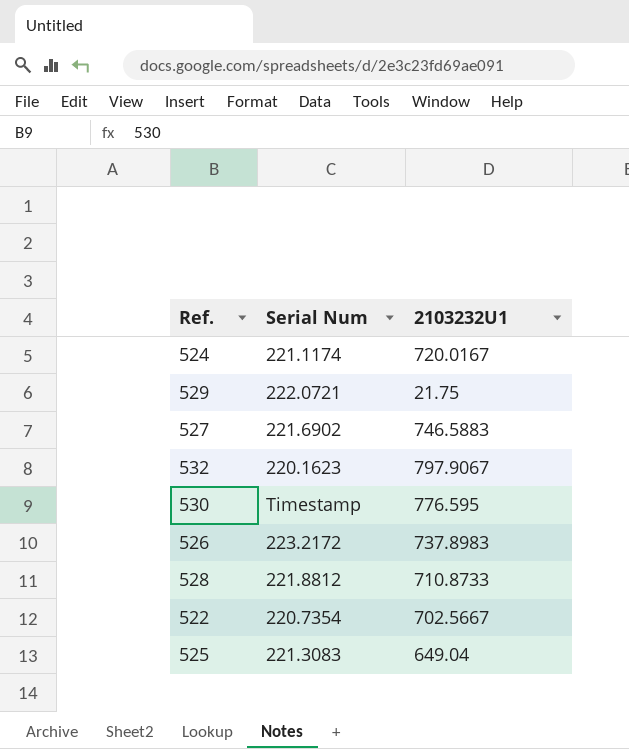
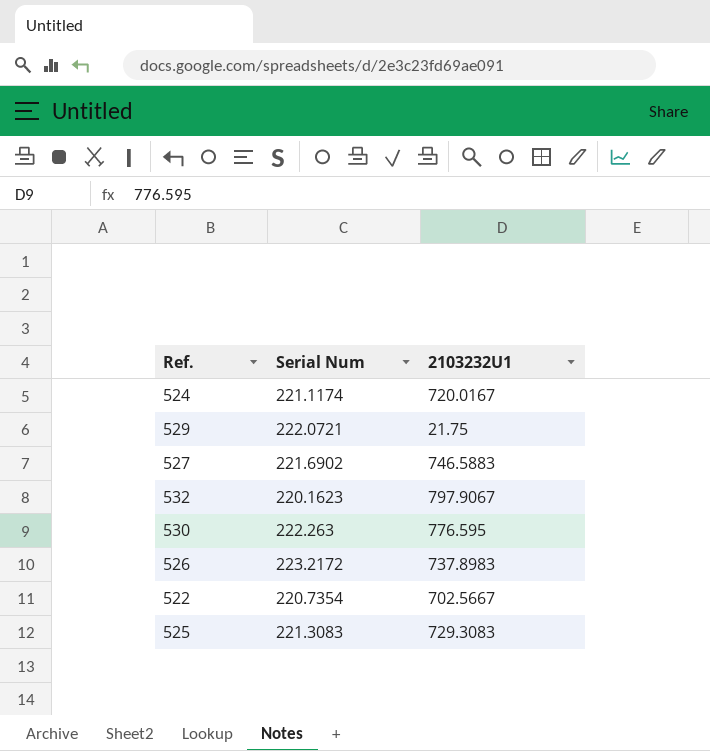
row 528: 221.8812 | 710.8733 -> none
530 | Serial Num: Timestamp -> 222.263
525 | 2103232U1: 649.04 -> 729.3083

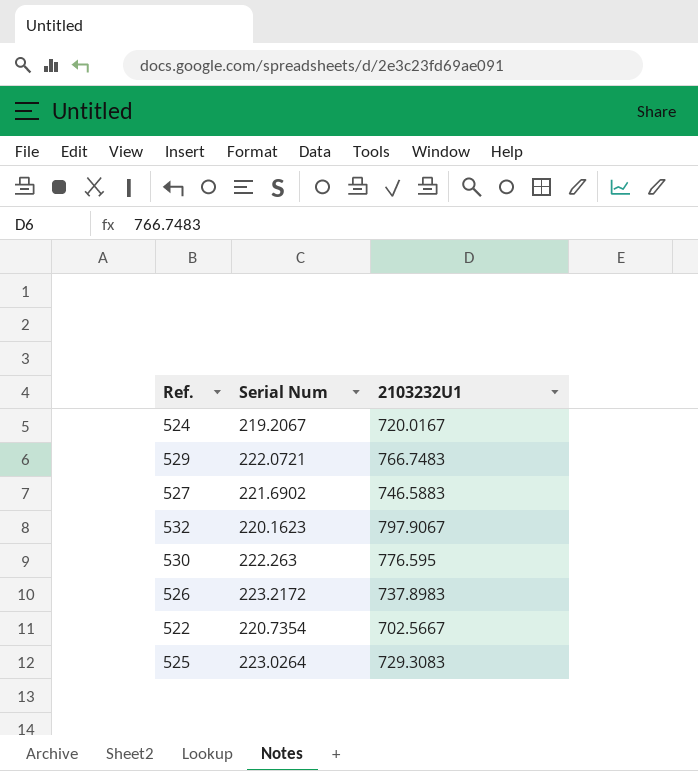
524 | Serial Num: 221.1174 -> 219.2067
529 | 2103232U1: 21.75 -> 766.7483
525 | Serial Num: 221.3083 -> 223.0264

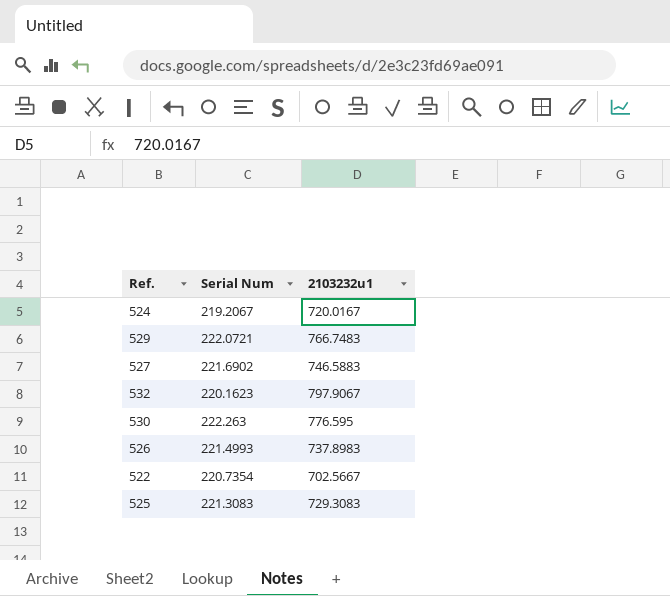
column name: 2103232U1 -> 2103232u1
526 | Serial Num: 223.2172 -> 221.4993
525 | Serial Num: 223.0264 -> 221.3083

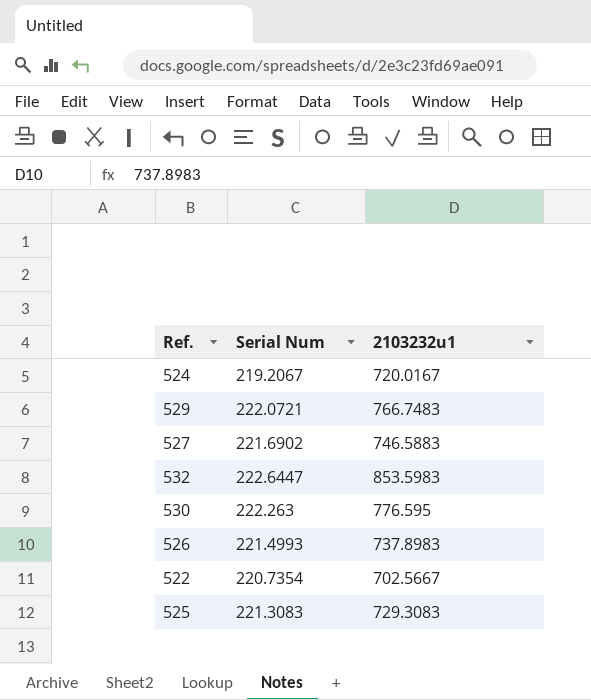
532 | Serial Num: 220.1623 -> 222.6447
532 | 2103232u1: 797.9067 -> 853.5983

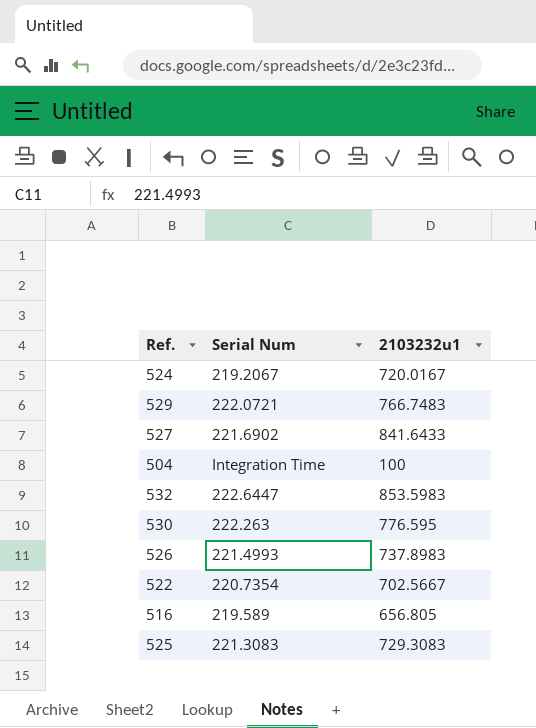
527 | 2103232u1: 746.5883 -> 841.6433
row 504: none -> Integration Time | 100
row 516: none -> 219.589 | 656.805

